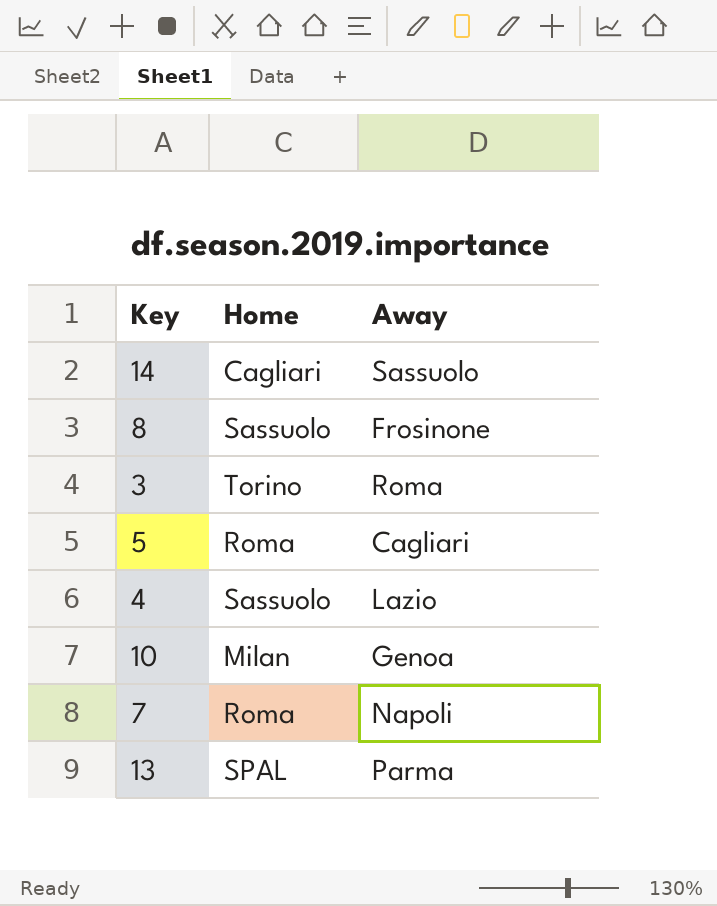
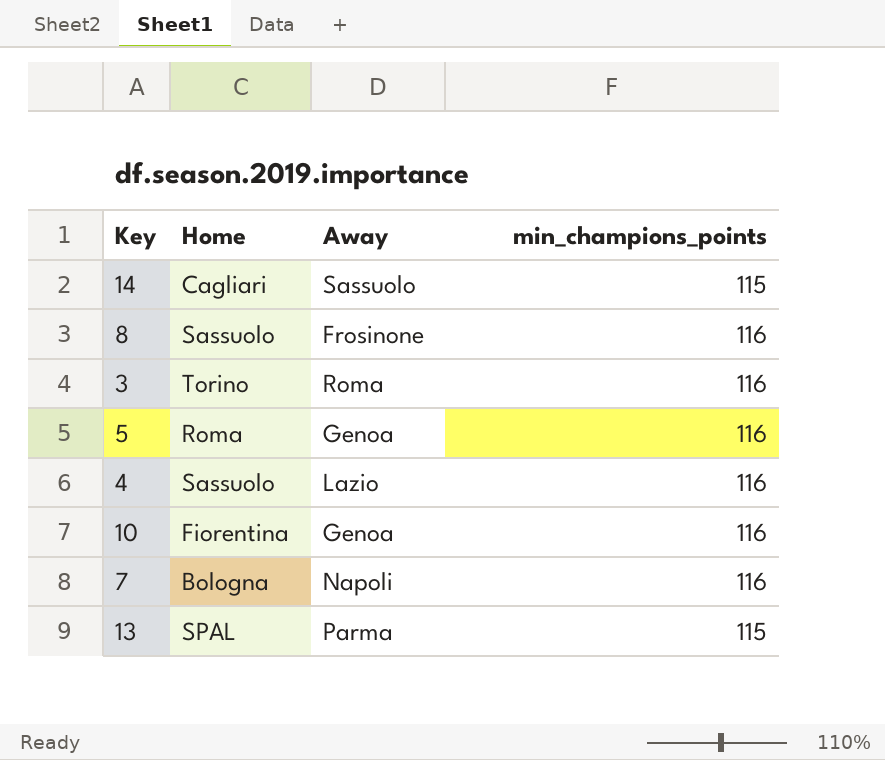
column min_champions_points | position: none -> 4
5 | Away: Cagliari -> Genoa
10 | Home: Milan -> Fiorentina
7 | Home: Roma -> Bologna

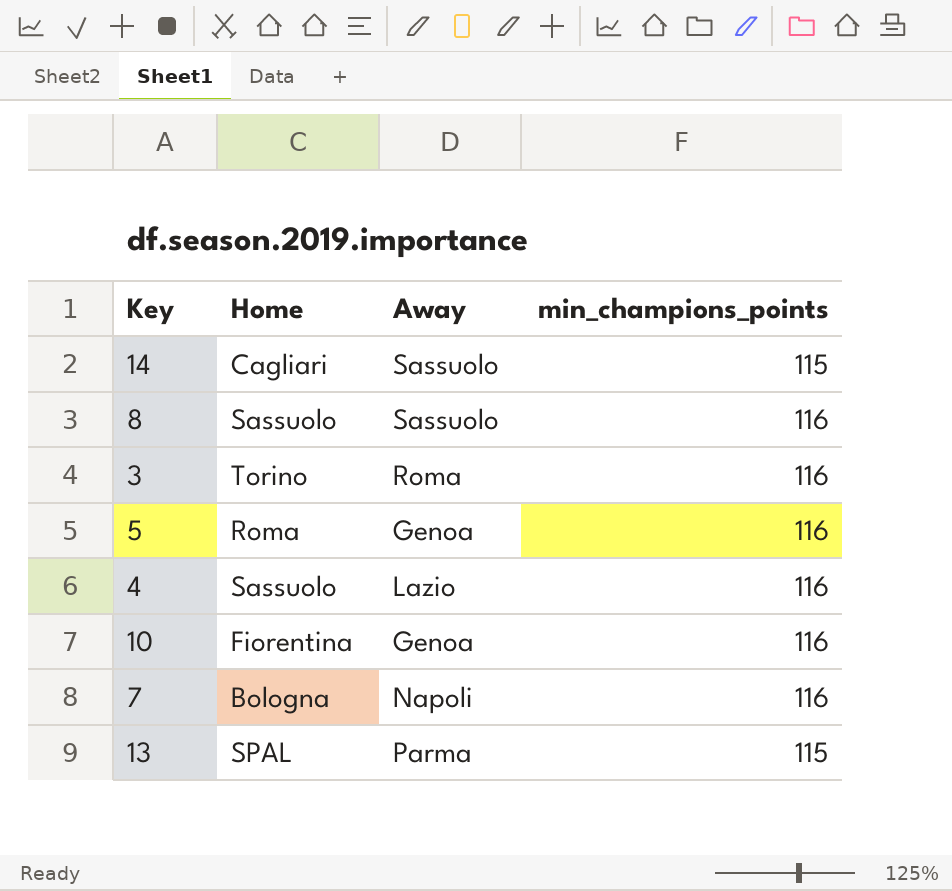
8 | Away: Frosinone -> Sassuolo

